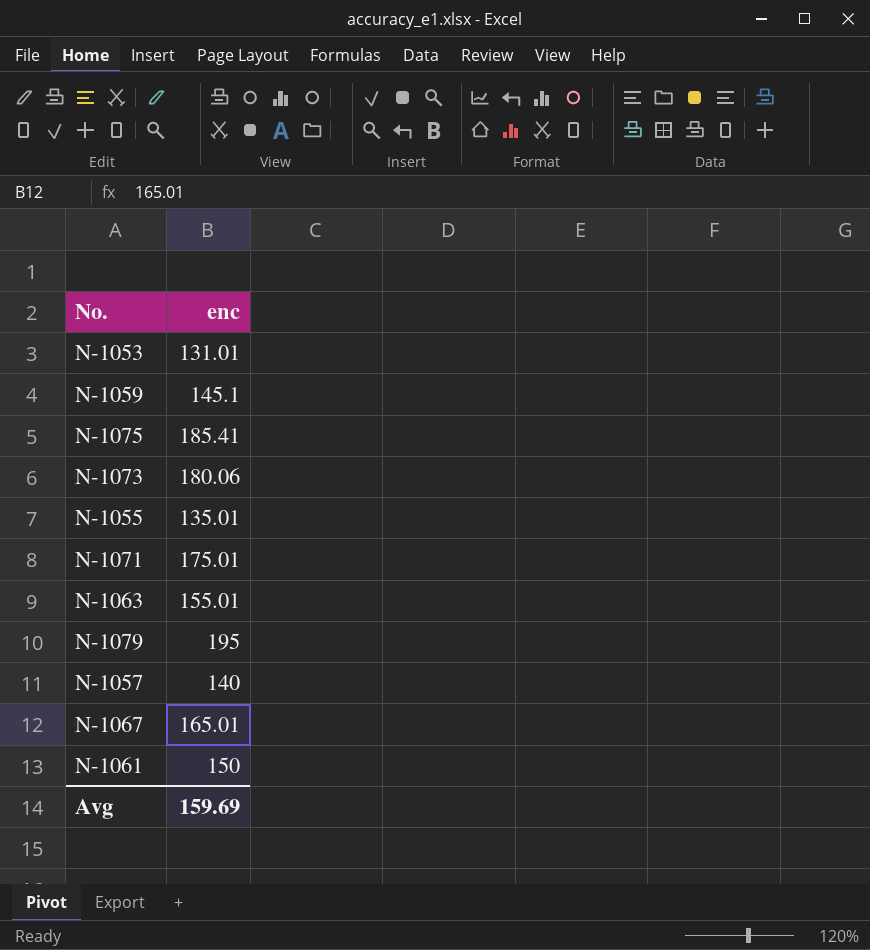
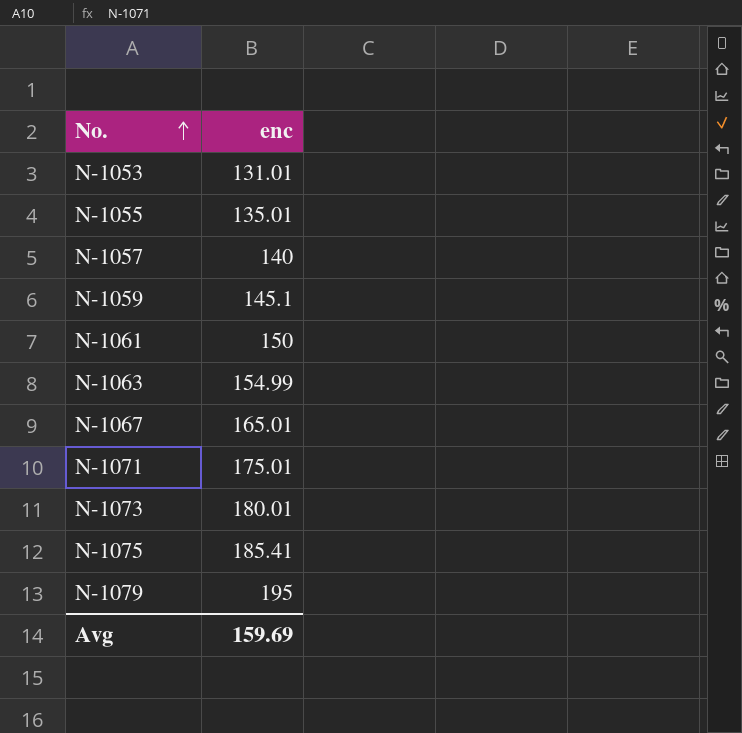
row order: none -> No. ascending
N-1063 | enc: 155.01 -> 154.99
N-1073 | enc: 180.06 -> 180.01

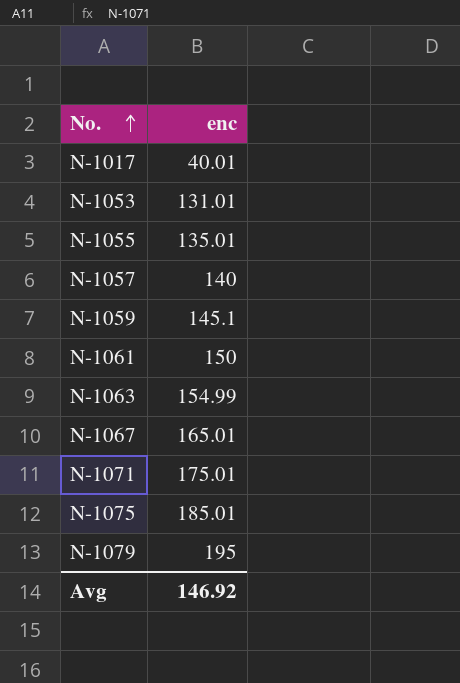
row N-1073: 180.01 -> none
row N-1017: none -> 40.01
N-1075 | enc: 185.41 -> 185.01
Avg | enc: 159.69 -> 146.92

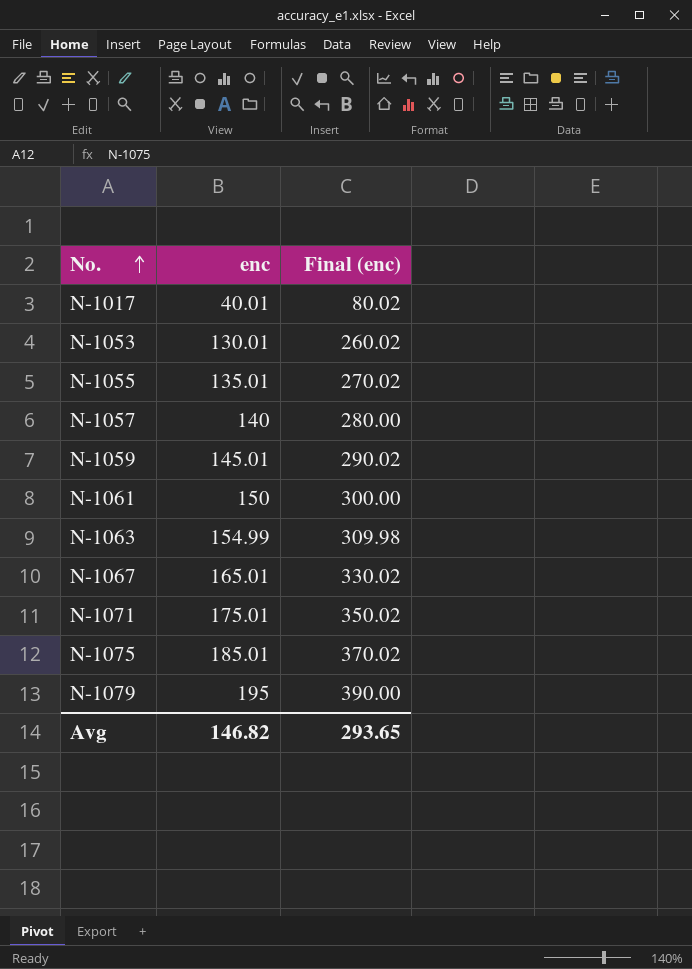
column Final (enc) | formula: none -> [enc] * 2
N-1053 | enc: 131.01 -> 130.01
N-1059 | enc: 145.1 -> 145.01
Avg | enc: 146.92 -> 146.82

